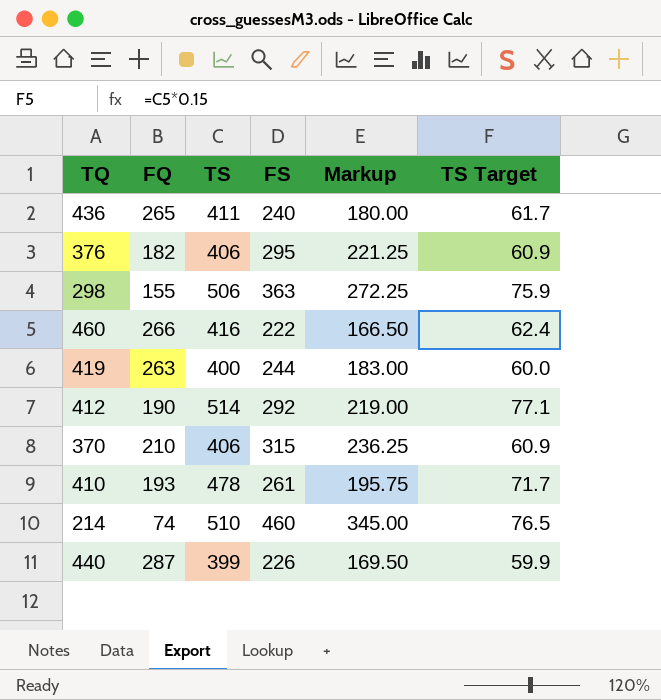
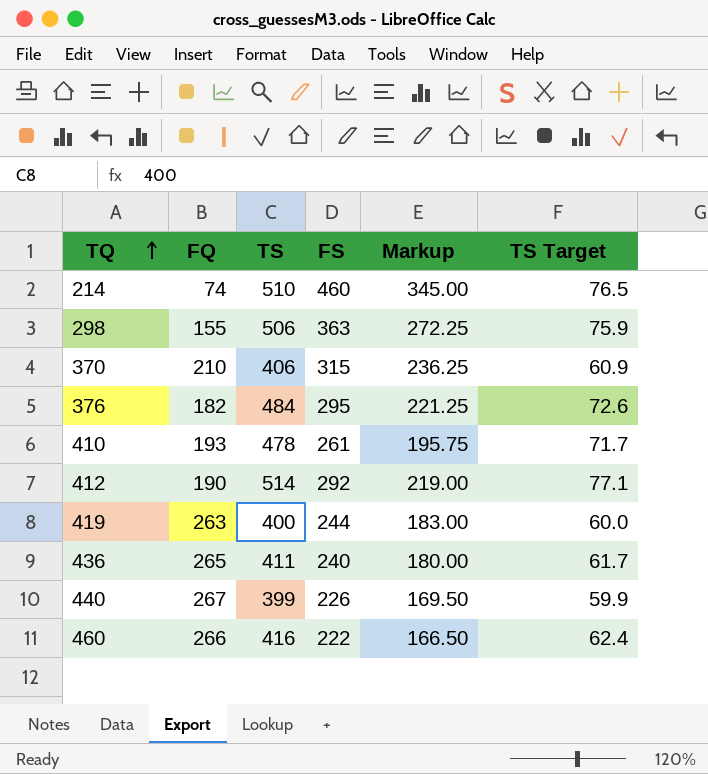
row order: none -> TQ ascending
376 | TS: 406 -> 484
376 | TS Target: 60.9 -> 72.6
440 | FQ: 287 -> 267

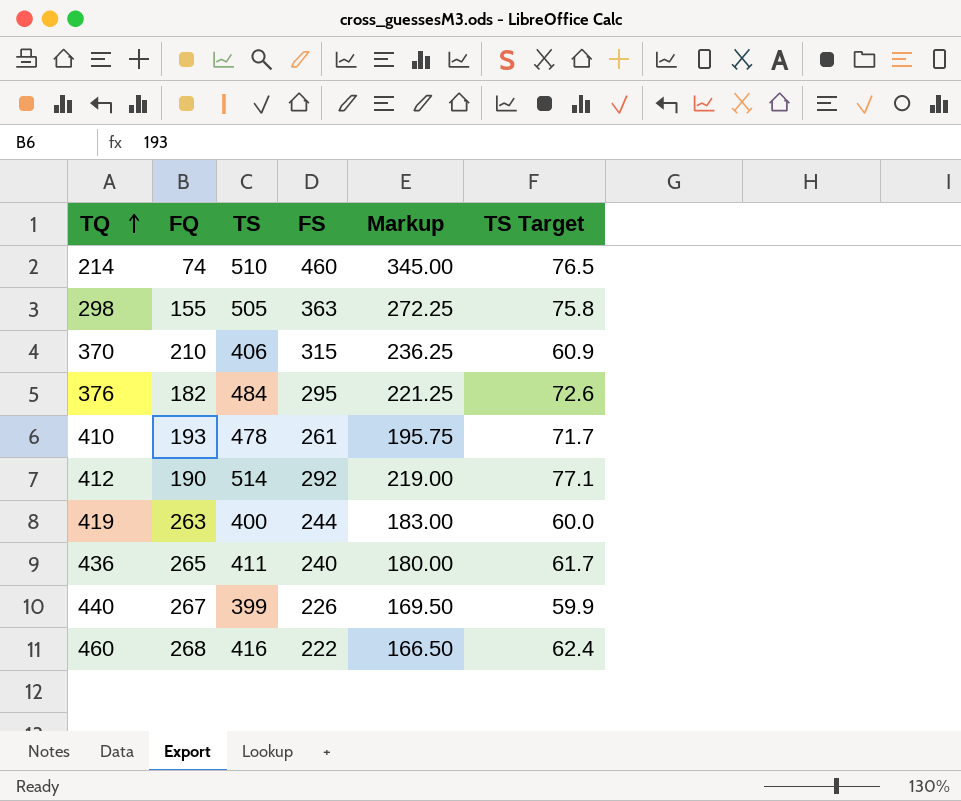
298 | TS: 506 -> 505
298 | TS Target: 75.9 -> 75.8
460 | FQ: 266 -> 268

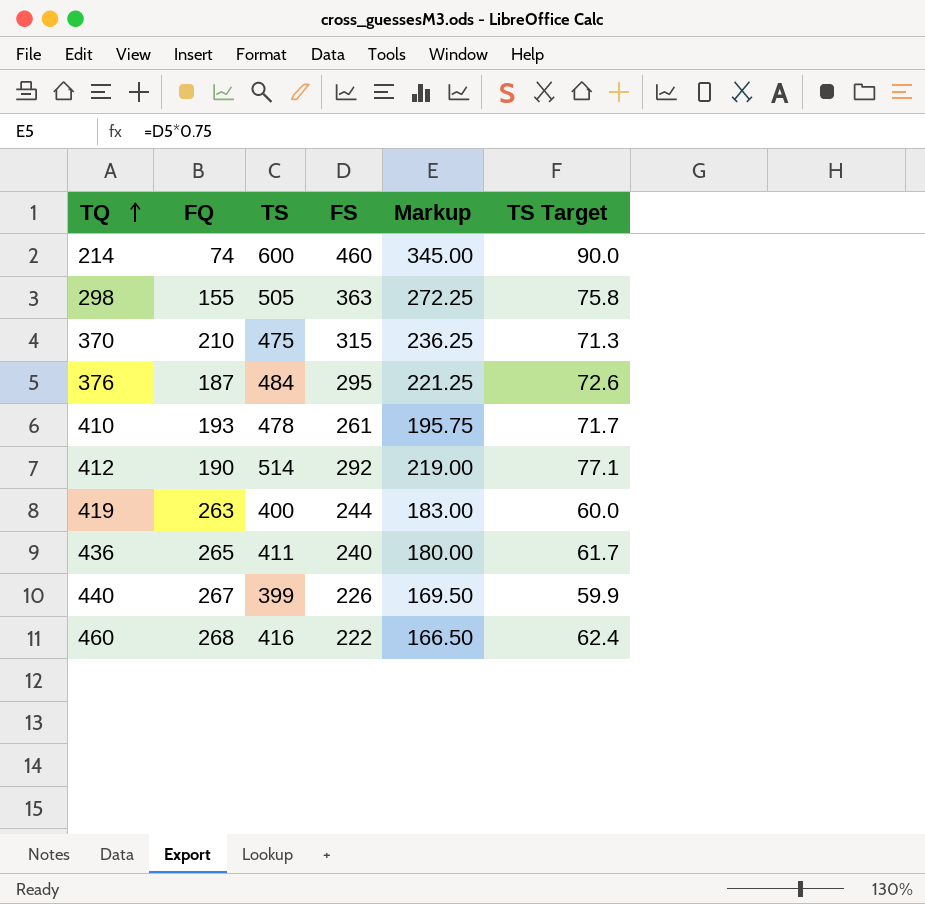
214 | TS: 510 -> 600
214 | TS Target: 76.5 -> 90.0
370 | TS: 406 -> 475
370 | TS Target: 60.9 -> 71.3
376 | FQ: 182 -> 187

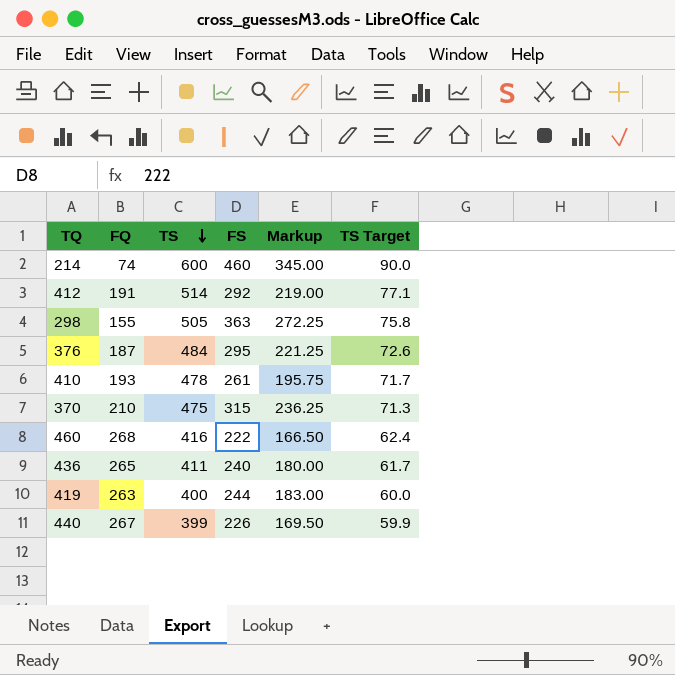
row order: TQ ascending -> TS descending
412 | FQ: 190 -> 191

